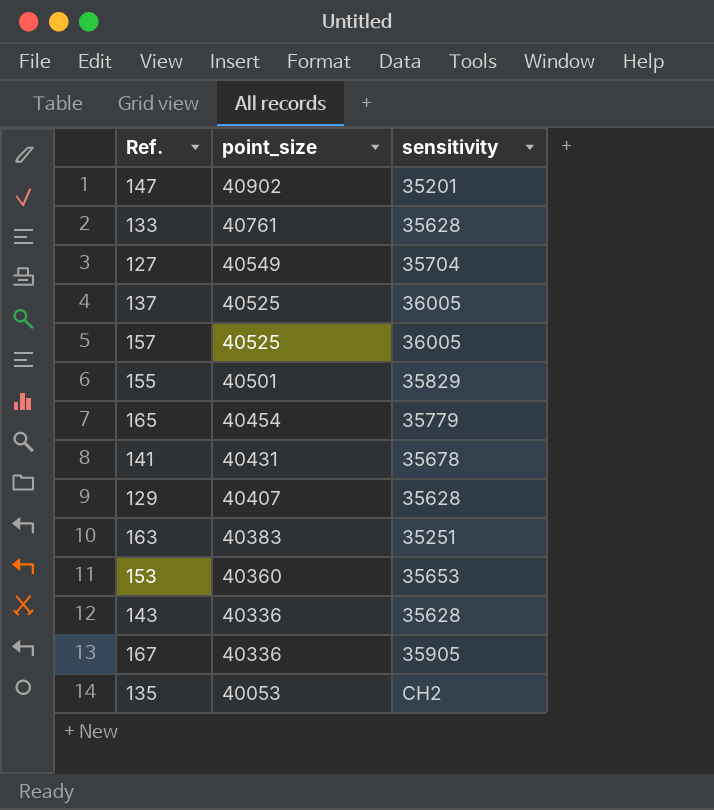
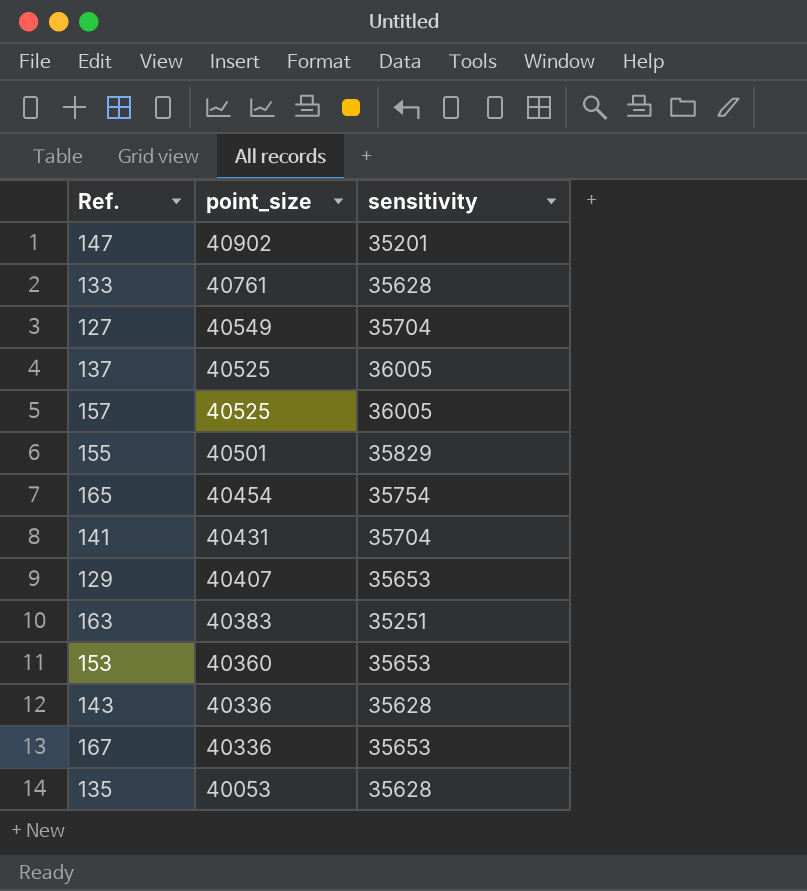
165 | sensitivity: 35779 -> 35754
141 | sensitivity: 35678 -> 35704
129 | sensitivity: 35628 -> 35653
167 | sensitivity: 35905 -> 35653
135 | sensitivity: CH2 -> 35628

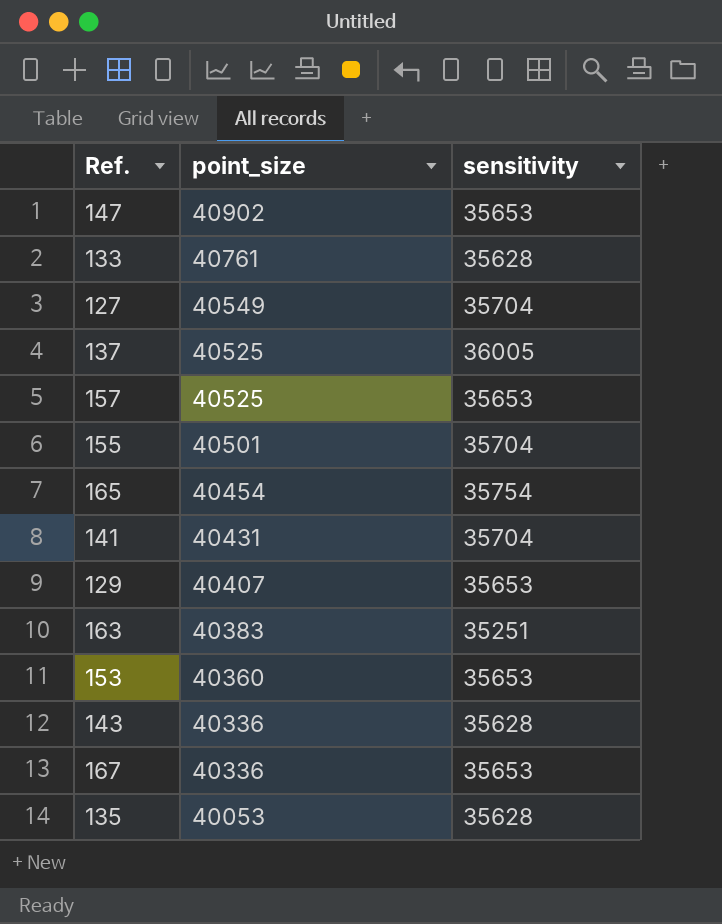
147 | sensitivity: 35201 -> 35653
157 | sensitivity: 36005 -> 35653
155 | sensitivity: 35829 -> 35704

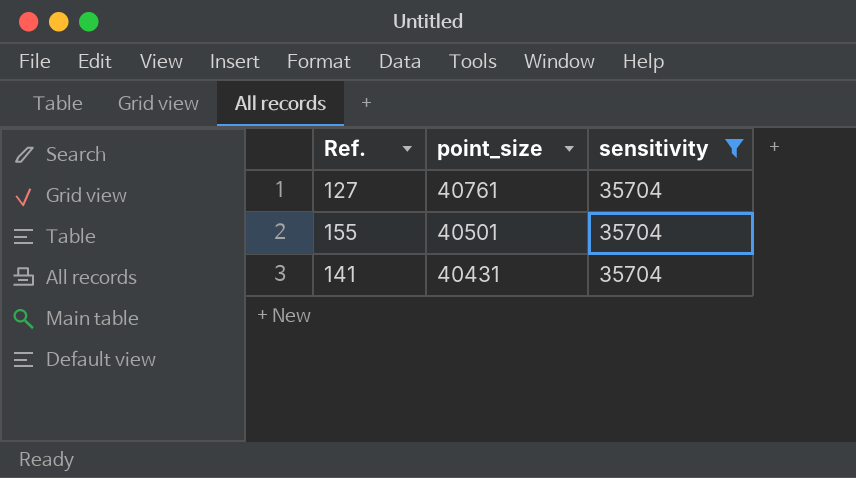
filter: none -> sensitivity = 35704
127 | point_size: 40549 -> 40761

